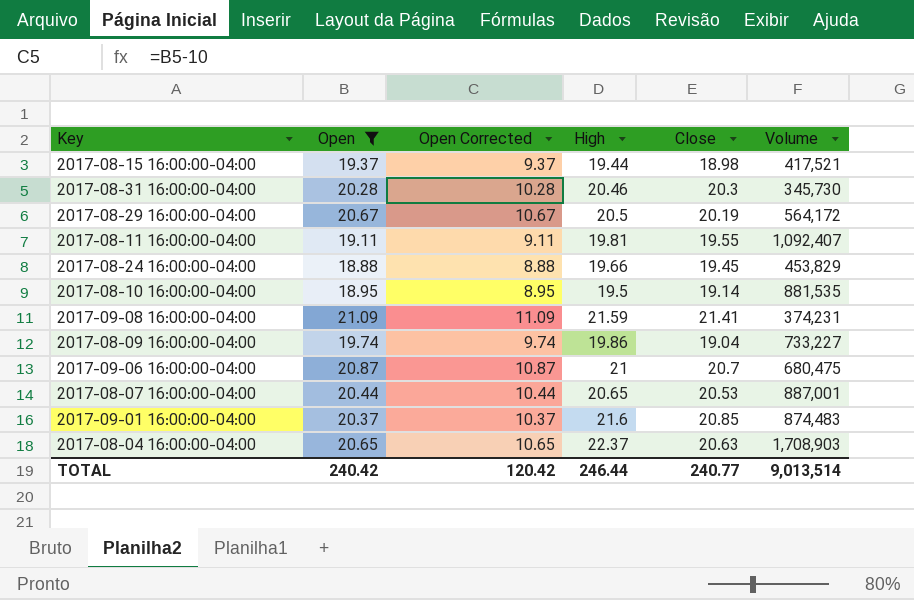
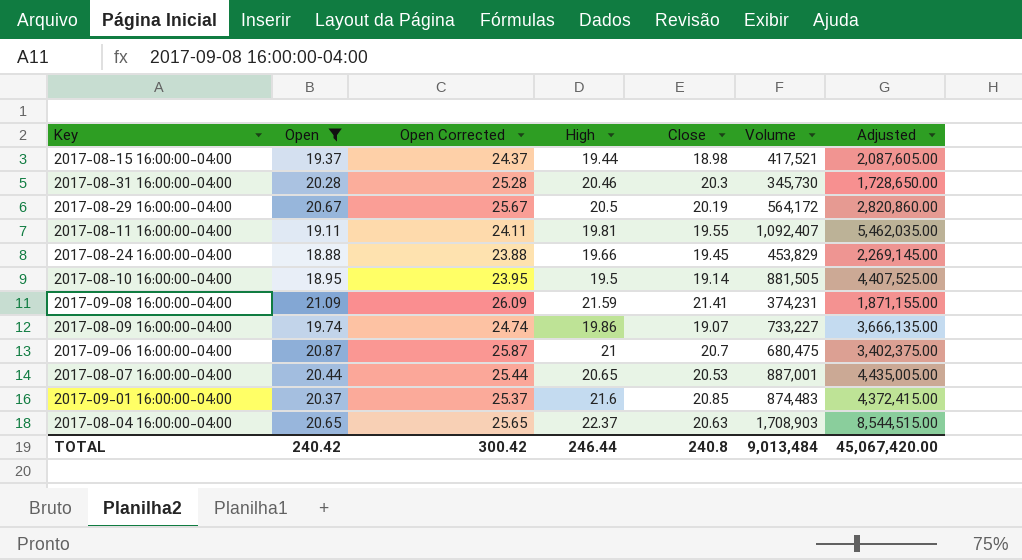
column Open Corrected | formula: [Open] - 10 -> [Open] + 5
column Adjusted | formula: none -> [Volume] * 5
2017-08-10 16:00:00-04:00 | Volume: 881,535 -> 881,505
2017-08-09 16:00:00-04:00 | Close: 19.04 -> 19.07
TOTAL | Open Corrected: 120.42 -> 300.42
TOTAL | Close: 240.77 -> 240.8
TOTAL | Volume: 9,013,514 -> 9,013,484

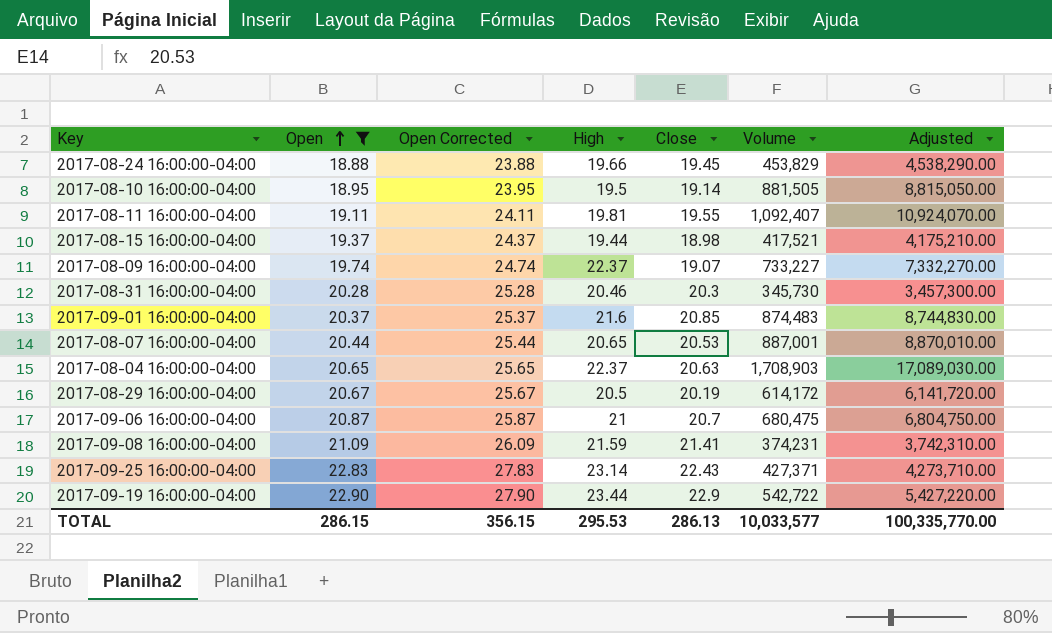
row order: none -> Open ascending
column Adjusted | formula: [Volume] * 5 -> [Volume] * 10
2017-08-09 16:00:00-04:00 | High: 19.86 -> 22.37
2017-08-29 16:00:00-04:00 | Volume: 564,172 -> 614,172
row 2017-09-25 16:00:00-04:00: none -> 22.83 | 27.83 | 23.14 | 22.43 | 427,371 | 4,273,710.00
row 2017-09-19 16:00:00-04:00: none -> 22.90 | 27.90 | 23.44 | 22.9 | 542,722 | 5,427,220.00
TOTAL | Open: 240.42 -> 286.15
TOTAL | Open Corrected: 300.42 -> 356.15
TOTAL | High: 246.44 -> 295.53
TOTAL | Close: 240.8 -> 286.13
TOTAL | Volume: 9,013,484 -> 10,033,577
TOTAL | Adjusted: 45,067,420.00 -> 100,335,770.00

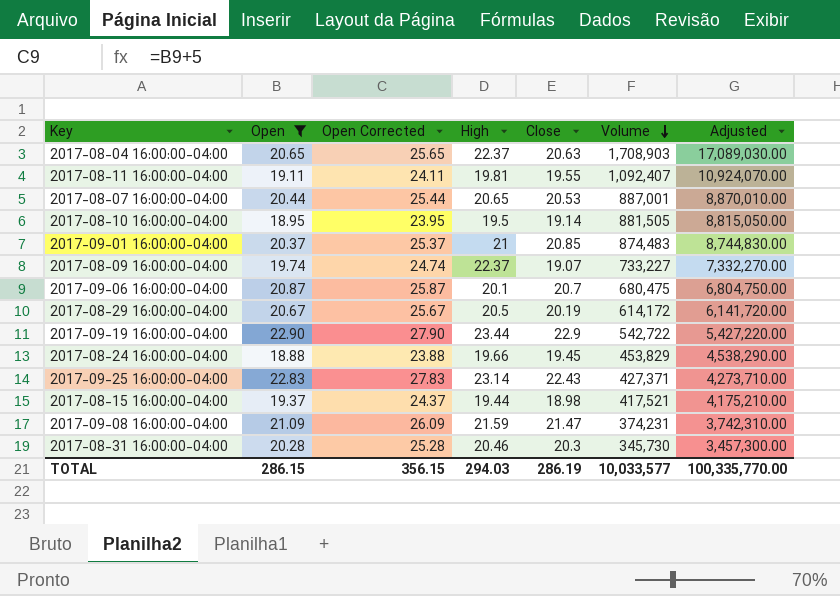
row order: Open ascending -> Volume descending
2017-09-01 16:00:00-04:00 | High: 21.6 -> 21
2017-09-06 16:00:00-04:00 | High: 21 -> 20.1
2017-09-08 16:00:00-04:00 | Close: 21.41 -> 21.47
TOTAL | High: 295.53 -> 294.03
TOTAL | Close: 286.13 -> 286.19

